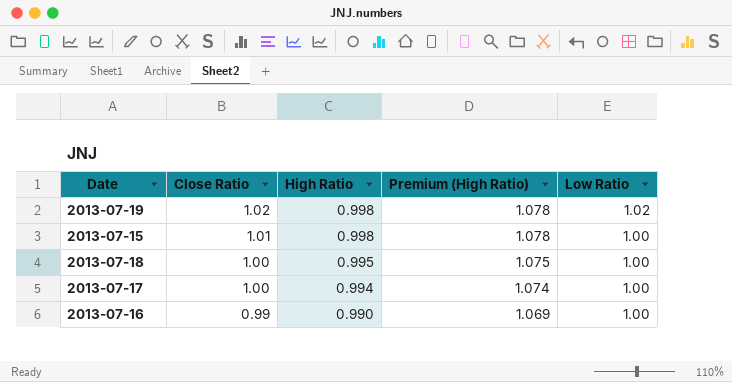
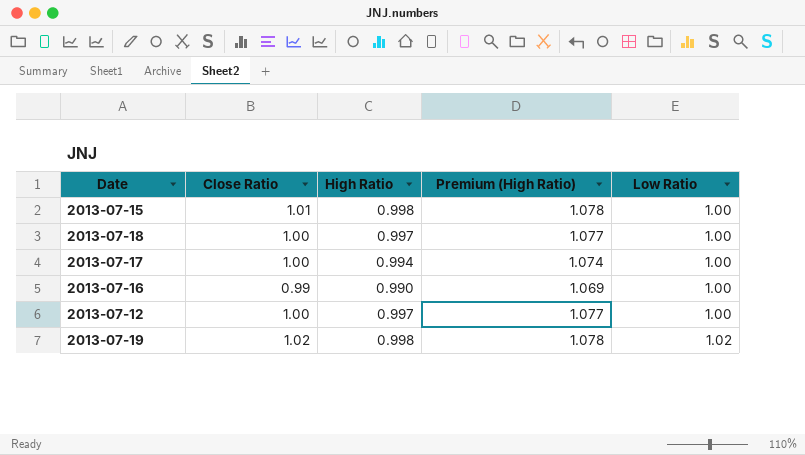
row order: Close Ratio descending -> Low Ratio ascending
2013-07-18 | High Ratio: 0.995 -> 0.997
2013-07-18 | Premium (High Ratio): 1.075 -> 1.077
row 2013-07-12: none -> 1.00 | 0.997 | 1.077 | 1.00

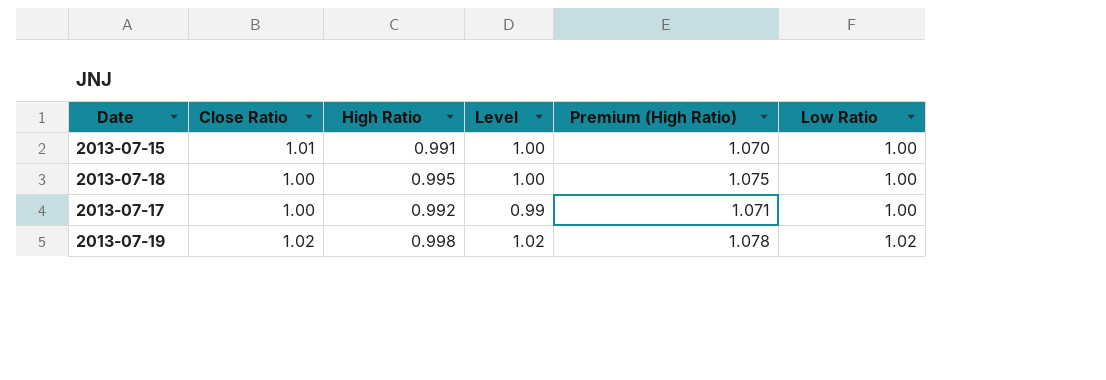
column Level | formula: none -> [Close Ratio] * [High Ratio]
row 2013-07-16: 0.99 | 0.990 | 1.069 | 1.00 -> none
row 2013-07-12: 1.00 | 0.997 | 1.077 | 1.00 -> none
2013-07-15 | High Ratio: 0.998 -> 0.991
2013-07-15 | Premium (High Ratio): 1.078 -> 1.070
2013-07-18 | High Ratio: 0.997 -> 0.995
2013-07-18 | Premium (High Ratio): 1.077 -> 1.075
2013-07-17 | High Ratio: 0.994 -> 0.992
2013-07-17 | Premium (High Ratio): 1.074 -> 1.071

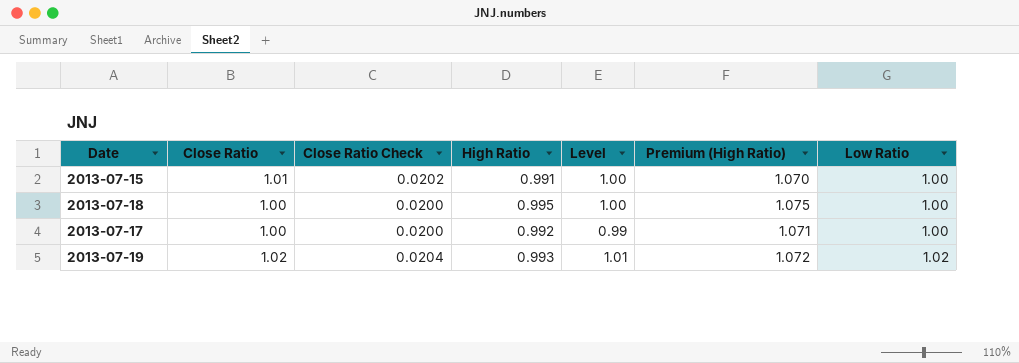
column Close Ratio Check | formula: none -> [Close Ratio] * 0.02
2013-07-19 | High Ratio: 0.998 -> 0.993
2013-07-19 | Level: 1.02 -> 1.01
2013-07-19 | Premium (High Ratio): 1.078 -> 1.072

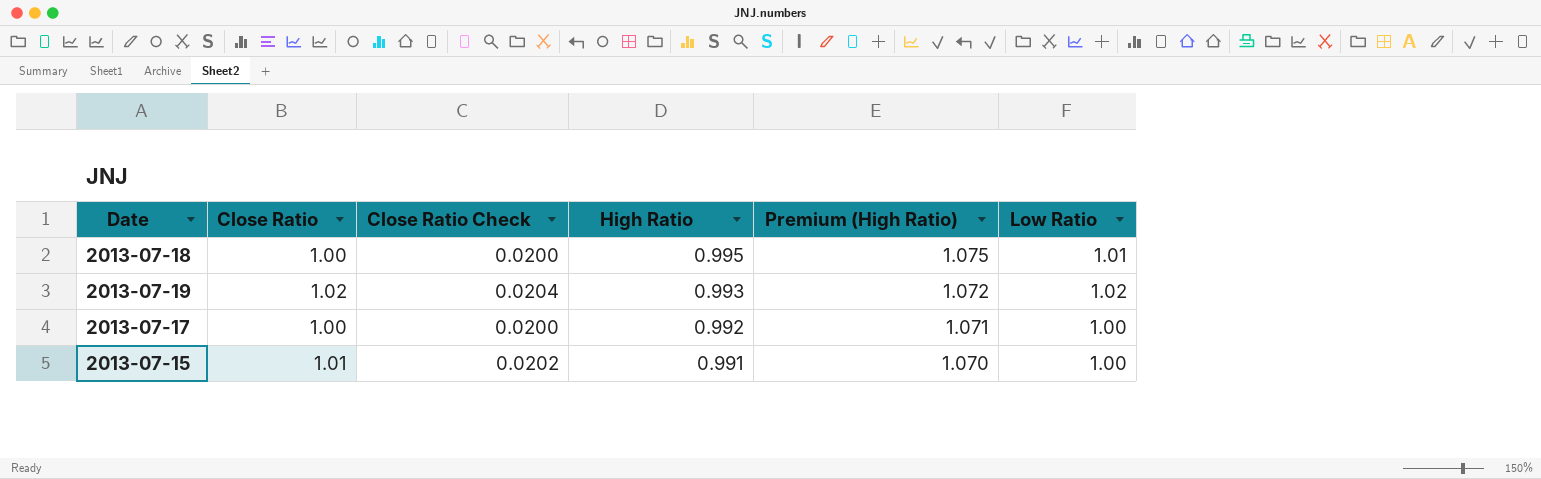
row order: Low Ratio ascending -> High Ratio descending
column Level | formula: [Close Ratio] * [High Ratio] -> none
2013-07-18 | Low Ratio: 1.00 -> 1.01

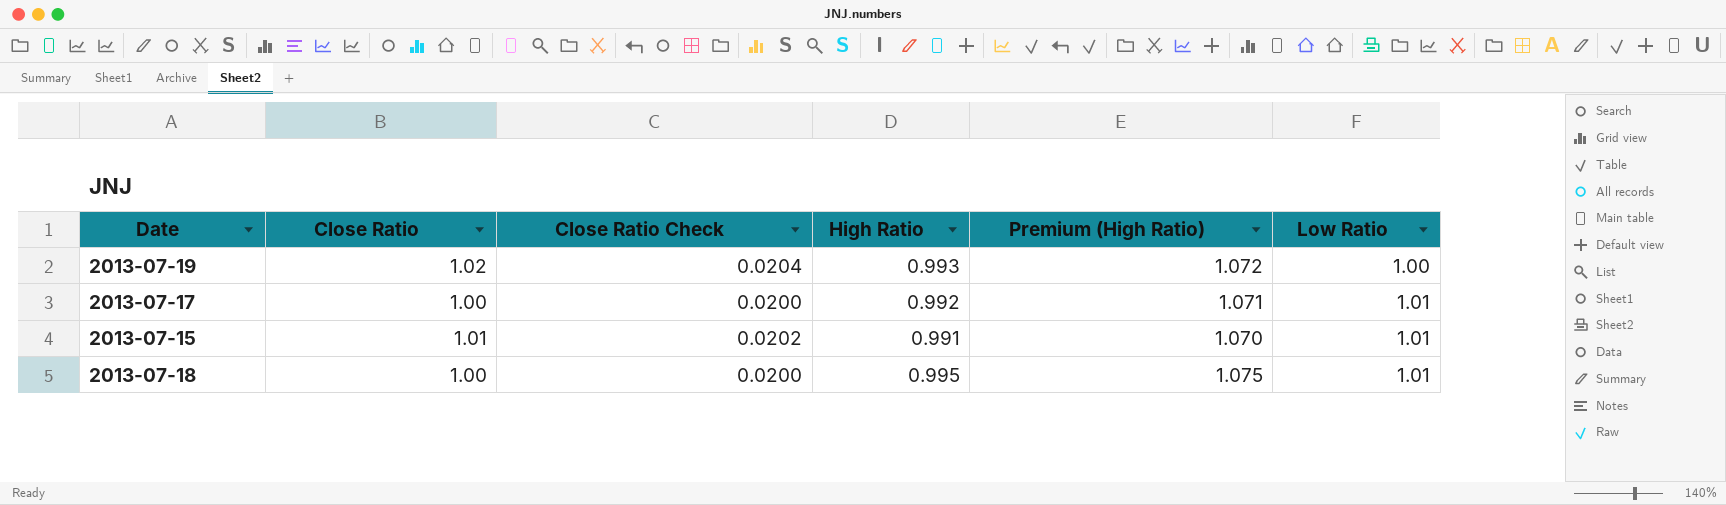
row order: High Ratio descending -> Low Ratio ascending
2013-07-19 | Low Ratio: 1.02 -> 1.00
2013-07-17 | Low Ratio: 1.00 -> 1.01
2013-07-15 | Low Ratio: 1.00 -> 1.01

